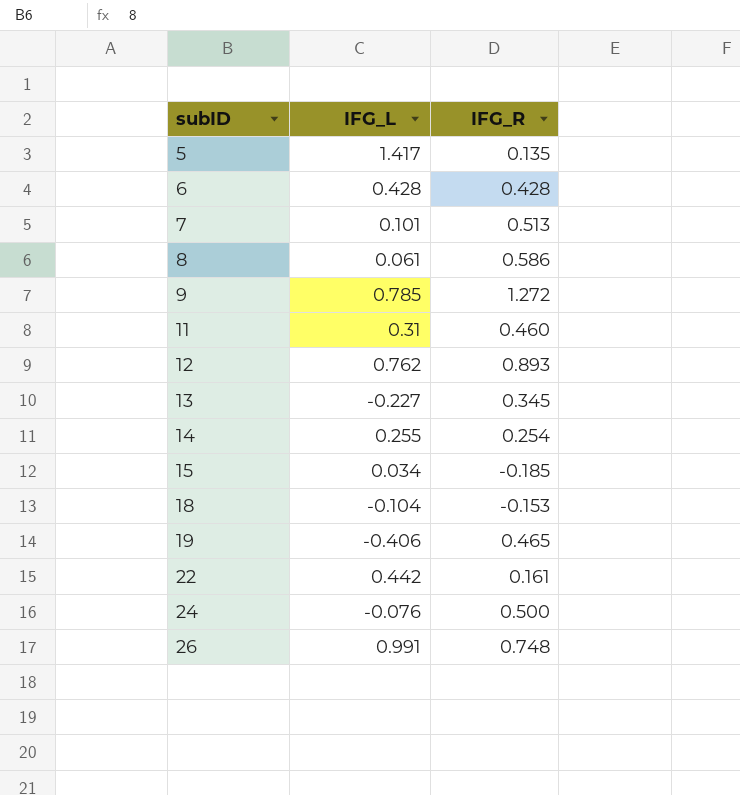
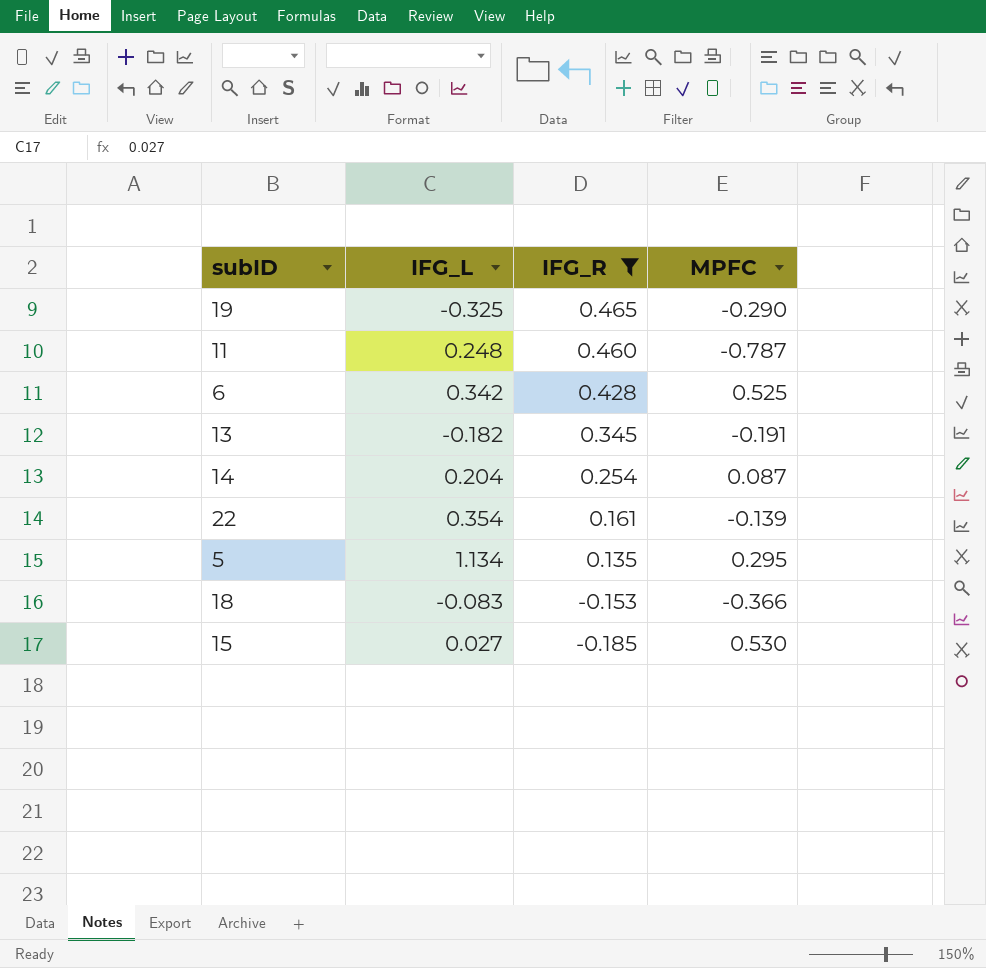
filter: none -> IFG_R <= 0.465
row order: subID ascending -> IFG_R descending
column MPFC | position: none -> 4
19 | IFG_L: -0.406 -> -0.325
11 | IFG_L: 0.31 -> 0.248
6 | IFG_L: 0.428 -> 0.342
13 | IFG_L: -0.227 -> -0.182
14 | IFG_L: 0.255 -> 0.204
22 | IFG_L: 0.442 -> 0.354
5 | IFG_L: 1.417 -> 1.134
18 | IFG_L: -0.104 -> -0.083
15 | IFG_L: 0.034 -> 0.027

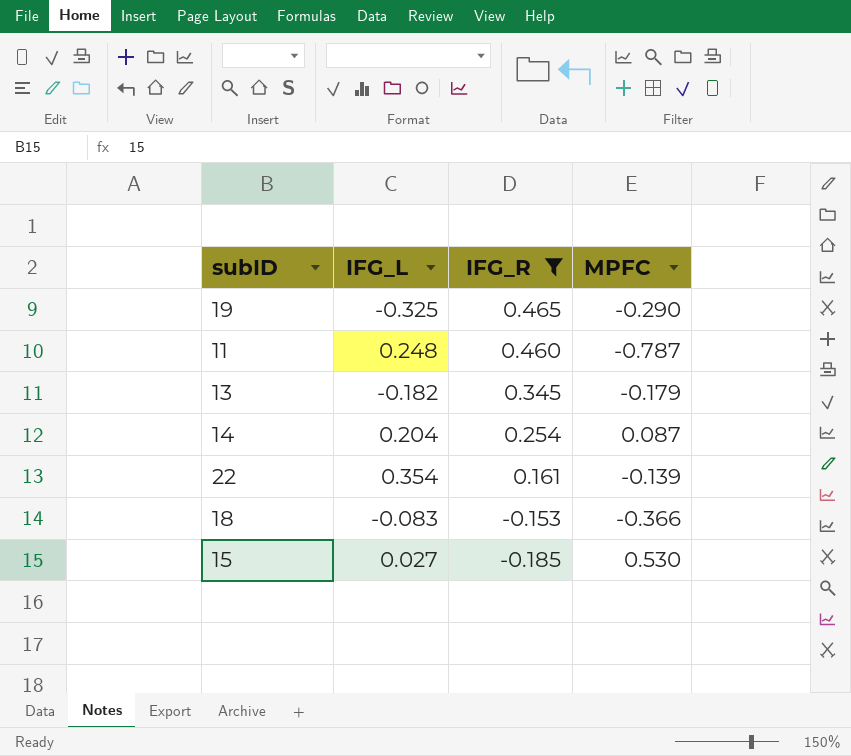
row 6: 0.342 | 0.428 | 0.525 -> none
row 5: 1.134 | 0.135 | 0.295 -> none
13 | MPFC: -0.191 -> -0.179

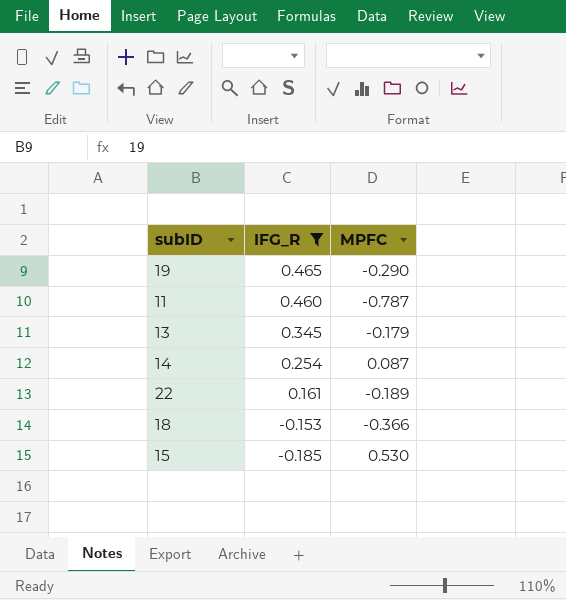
column IFG_L | position: 2 -> none
22 | MPFC: -0.139 -> -0.189

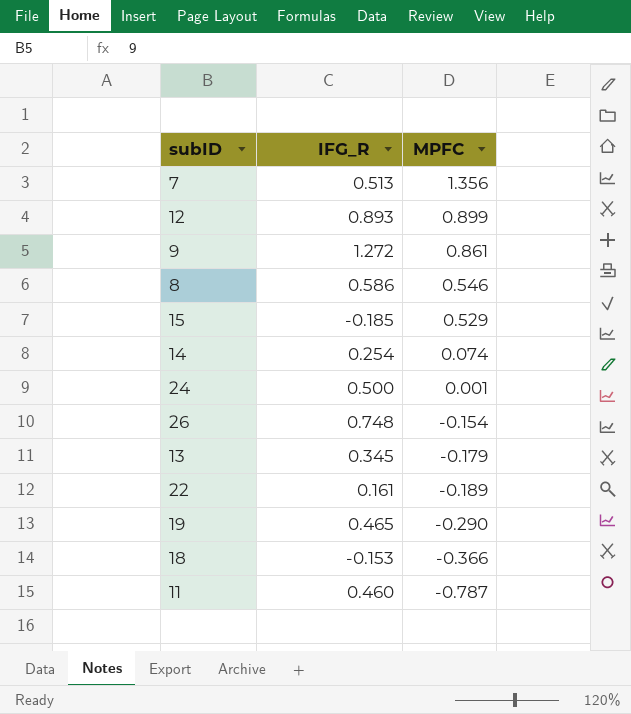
filter: IFG_R <= 0.465 -> none
row order: IFG_R descending -> MPFC descending
15 | MPFC: 0.530 -> 0.529
14 | MPFC: 0.087 -> 0.074

